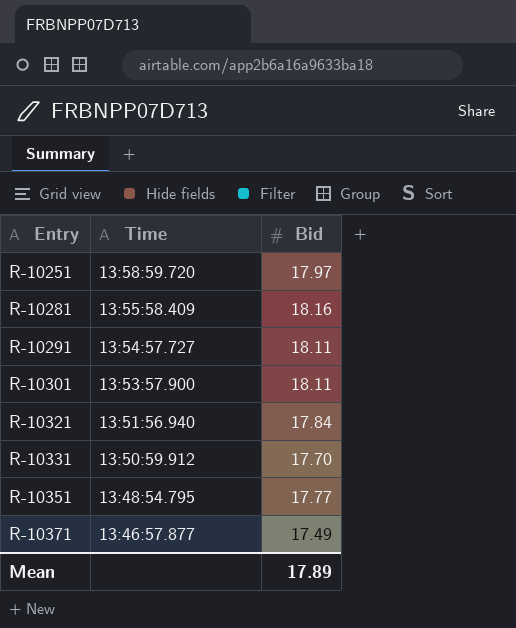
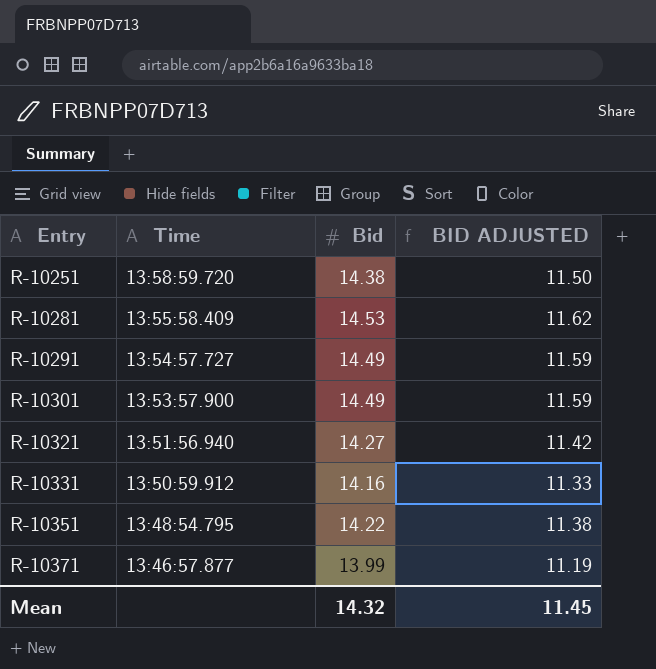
column BID ADJUSTED | formula: none -> [Bid] * 0.8
R-10251 | Bid: 17.97 -> 14.38
R-10281 | Bid: 18.16 -> 14.53
R-10291 | Bid: 18.11 -> 14.49
R-10301 | Bid: 18.11 -> 14.49
R-10321 | Bid: 17.84 -> 14.27
R-10331 | Bid: 17.70 -> 14.16
R-10351 | Bid: 17.77 -> 14.22
R-10371 | Bid: 17.49 -> 13.99
Mean | Bid: 17.89 -> 14.32

